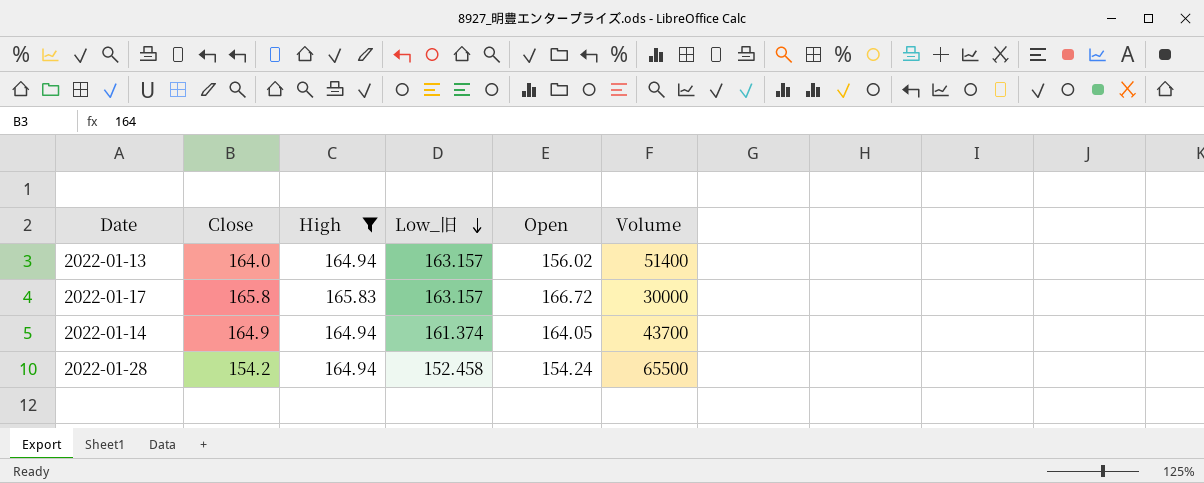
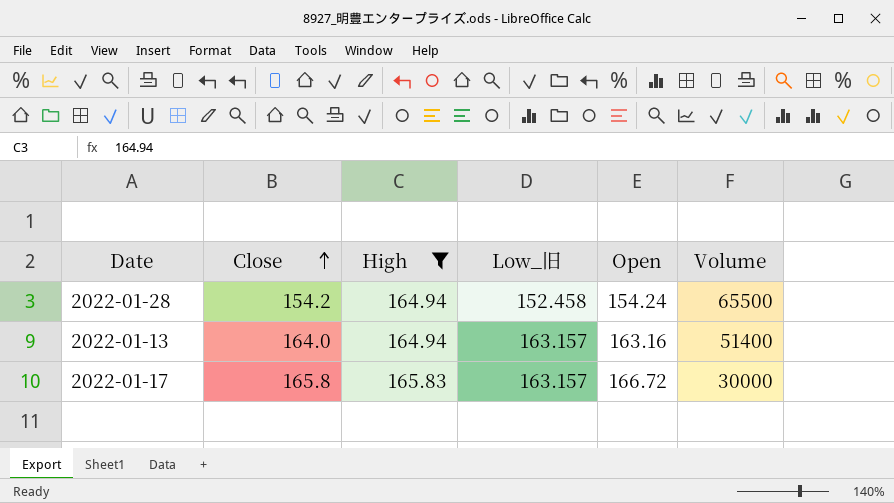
row order: Low_旧 descending -> Close ascending
row 2022-01-14: 164.9 | 164.94 | 161.374 | 164.05 | 43700 -> none
2022-01-13 | Open: 156.02 -> 163.16

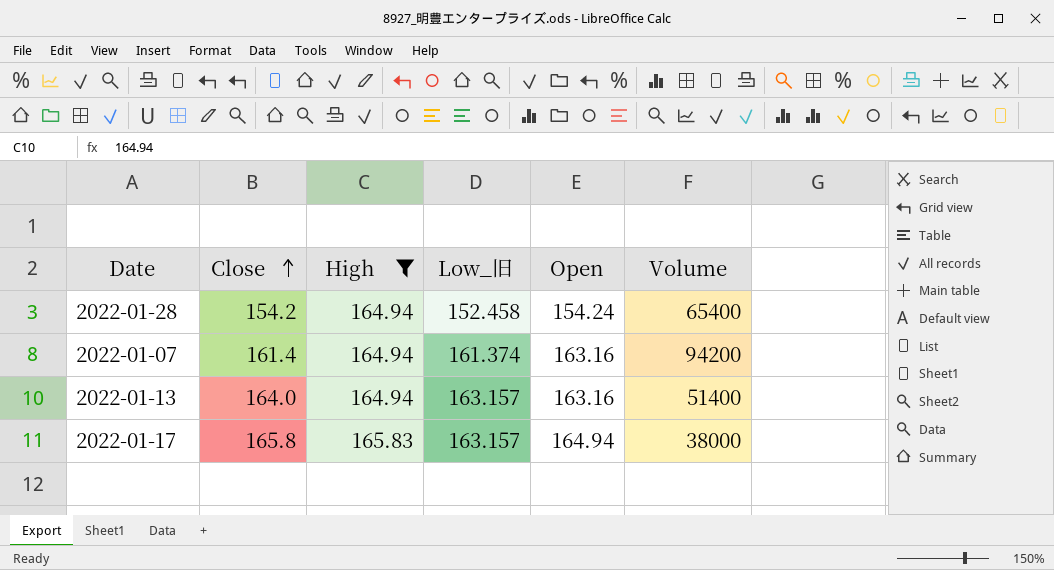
2022-01-28 | Volume: 65500 -> 65400
row 2022-01-07: none -> 161.4 | 164.94 | 161.374 | 163.16 | 94200
2022-01-17 | Open: 166.72 -> 164.94
2022-01-17 | Volume: 30000 -> 38000

